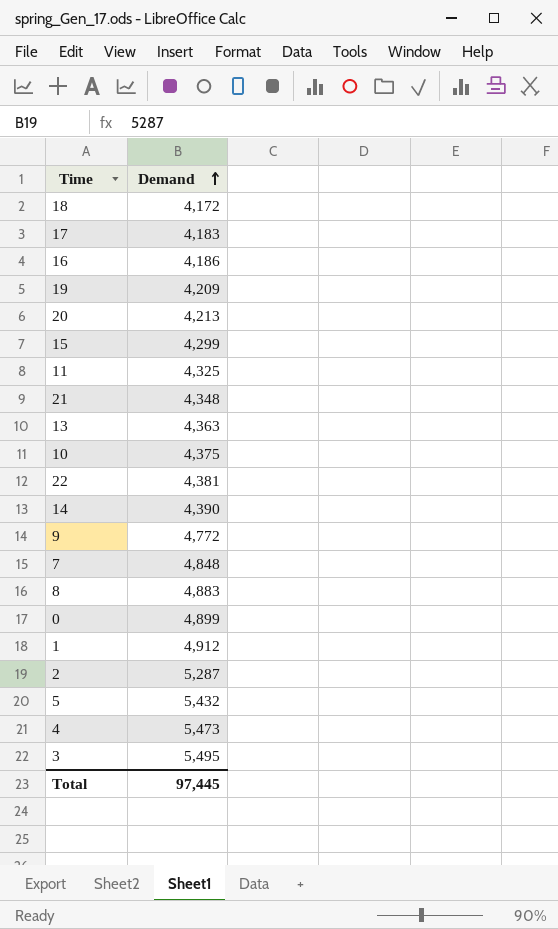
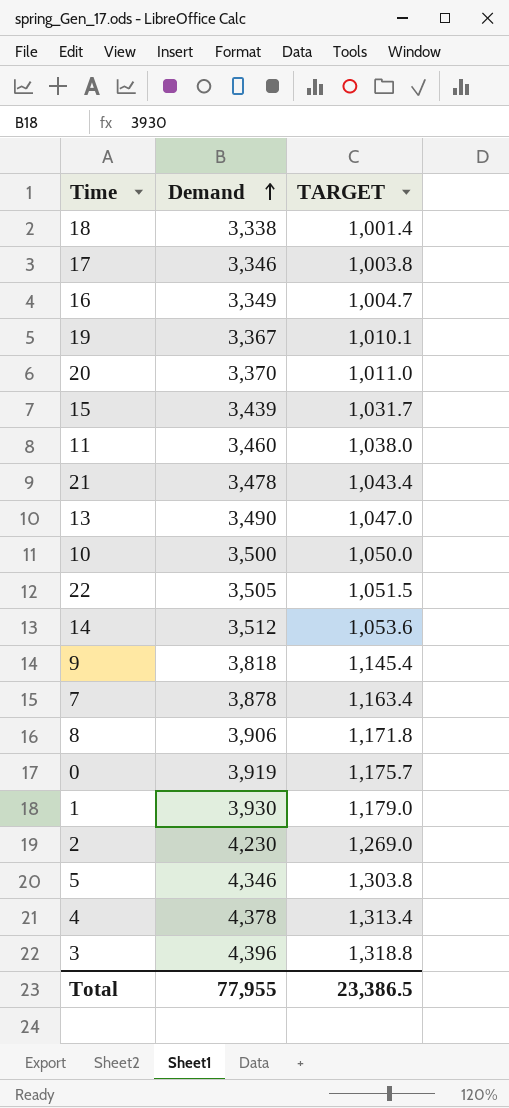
column TARGET | formula: none -> [Demand] * 0.3
18 | Demand: 4,172 -> 3,338
17 | Demand: 4,183 -> 3,346
16 | Demand: 4,186 -> 3,349
19 | Demand: 4,209 -> 3,367
20 | Demand: 4,213 -> 3,370
15 | Demand: 4,299 -> 3,439
11 | Demand: 4,325 -> 3,460
21 | Demand: 4,348 -> 3,478
13 | Demand: 4,363 -> 3,490
10 | Demand: 4,375 -> 3,500
22 | Demand: 4,381 -> 3,505
14 | Demand: 4,390 -> 3,512
9 | Demand: 4,772 -> 3,818
7 | Demand: 4,848 -> 3,878
8 | Demand: 4,883 -> 3,906
0 | Demand: 4,899 -> 3,919
1 | Demand: 4,912 -> 3,930
2 | Demand: 5,287 -> 4,230
5 | Demand: 5,432 -> 4,346
4 | Demand: 5,473 -> 4,378
3 | Demand: 5,495 -> 4,396
Total | Demand: 97,445 -> 77,955

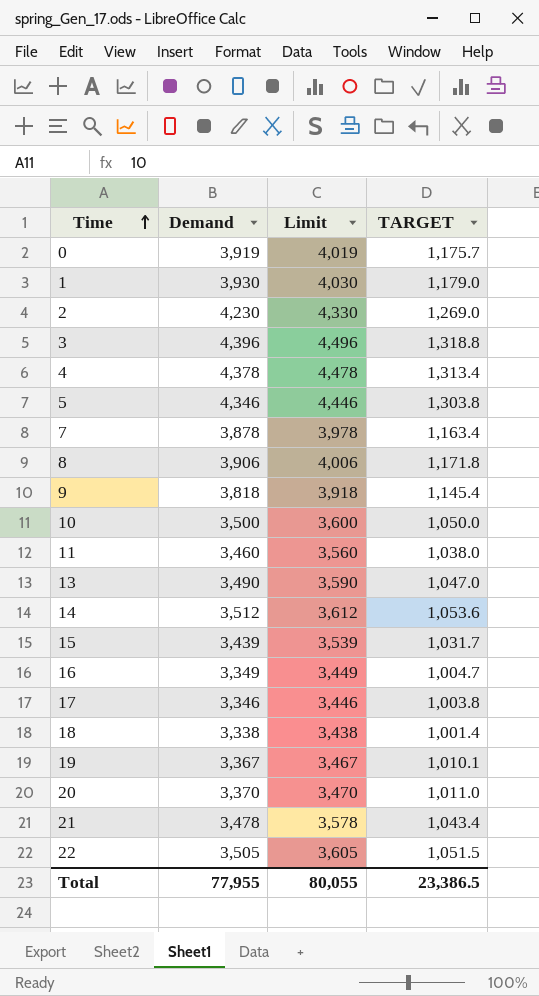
row order: Demand ascending -> Time ascending
column Limit | formula: none -> [Demand] + 100

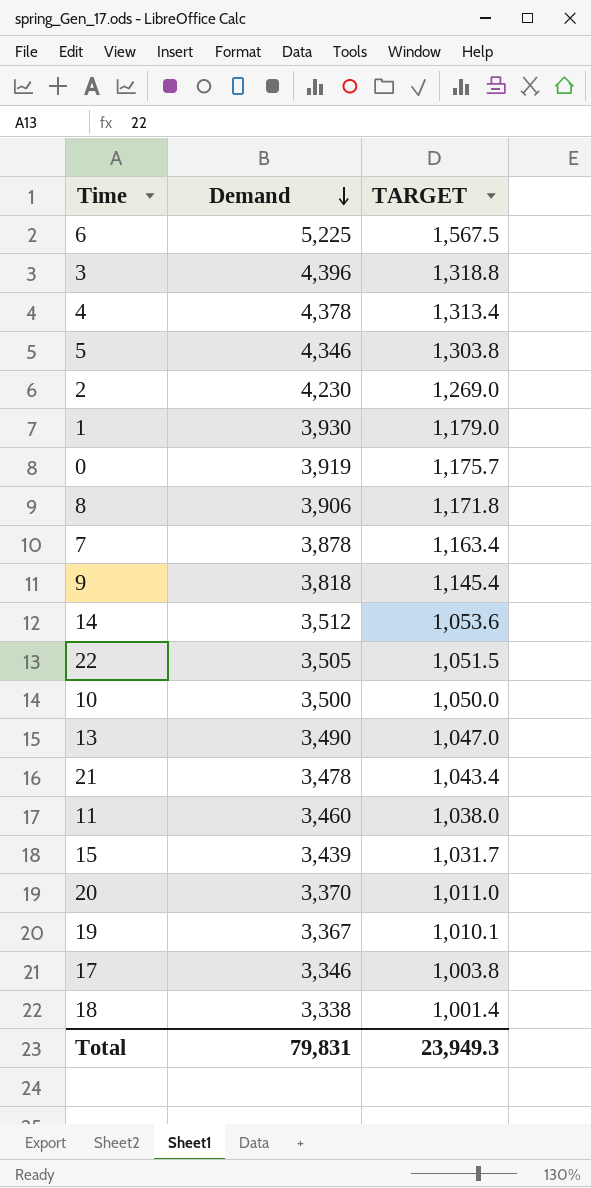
row order: Time ascending -> Demand descending
column Limit | formula: [Demand] + 100 -> none
row 16: 3,349 | 3,449 | 1,004.7 -> none
row 6: none -> 5,225 | 1,567.5
Total | Demand: 77,955 -> 79,831
Total | TARGET: 23,386.5 -> 23,949.3

